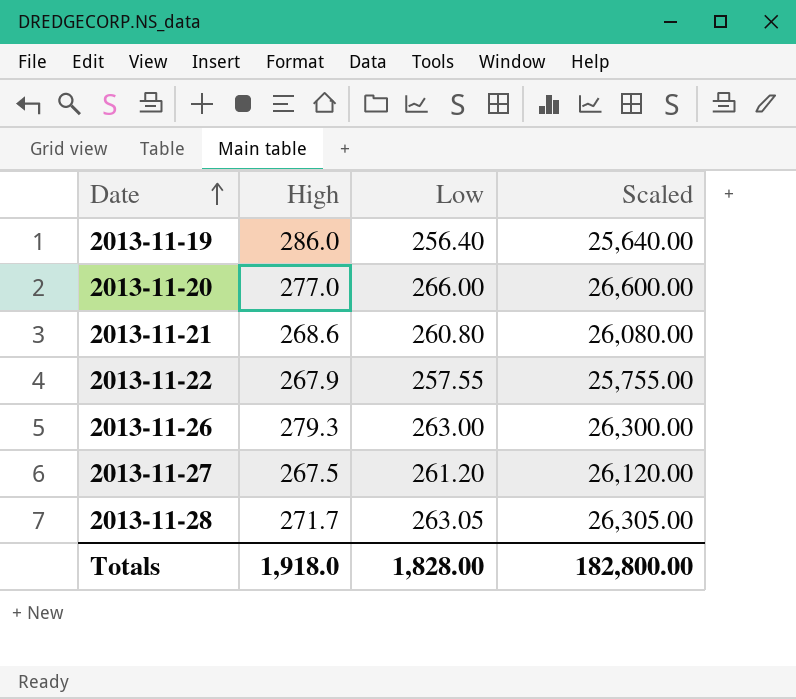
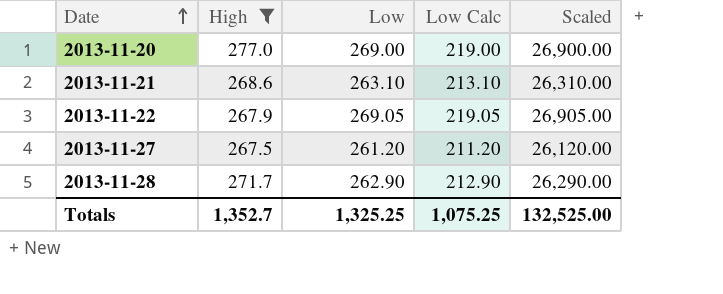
filter: none -> High <= 277.0
column Low Calc | formula: none -> [Low] - 50
2013-11-20 | Low: 266.00 -> 269.00
2013-11-20 | Scaled: 26,600.00 -> 26,900.00
2013-11-21 | Low: 260.80 -> 263.10
2013-11-21 | Scaled: 26,080.00 -> 26,310.00
2013-11-22 | Low: 257.55 -> 269.05
2013-11-22 | Scaled: 25,755.00 -> 26,905.00
2013-11-28 | Low: 263.05 -> 262.90
2013-11-28 | Scaled: 26,305.00 -> 26,290.00
Totals | High: 1,918.0 -> 1,352.7
Totals | Low: 1,828.00 -> 1,325.25
Totals | Scaled: 182,800.00 -> 132,525.00

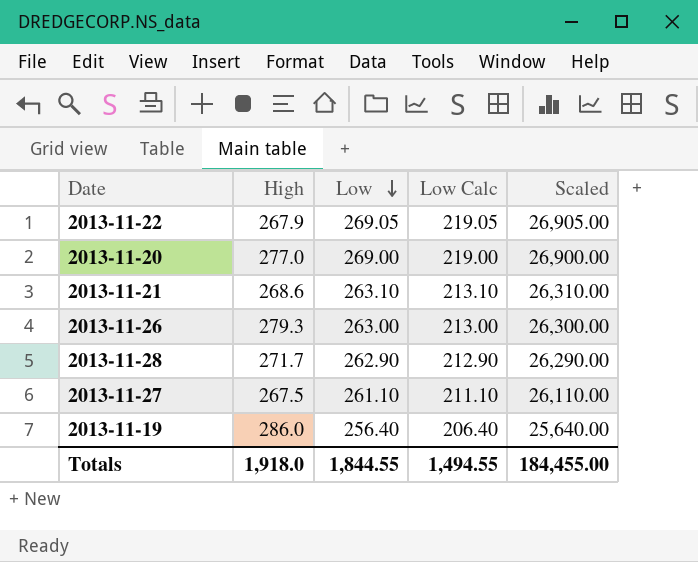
filter: High <= 277.0 -> none
row order: Date ascending -> Low descending
2013-11-27 | Low: 261.20 -> 261.10
2013-11-27 | Low Calc: 211.20 -> 211.10
2013-11-27 | Scaled: 26,120.00 -> 26,110.00
Totals | High: 1,352.7 -> 1,918.0
Totals | Low: 1,325.25 -> 1,844.55
Totals | Low Calc: 1,075.25 -> 1,494.55
Totals | Scaled: 132,525.00 -> 184,455.00

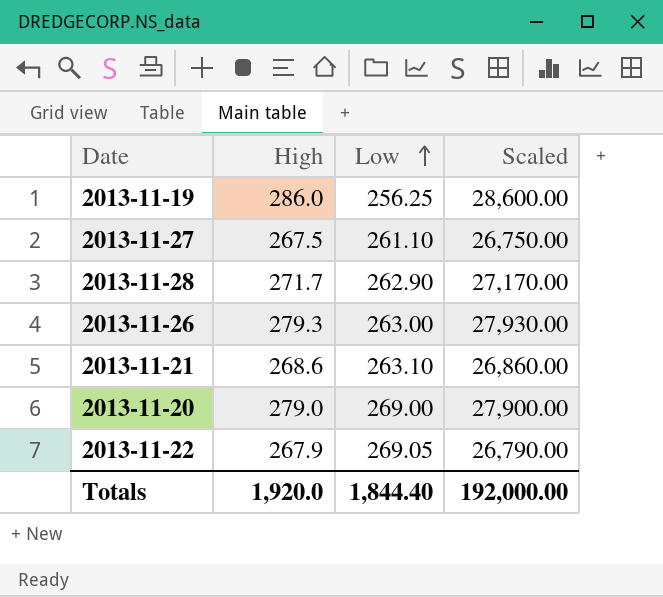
row order: Low descending -> Low ascending
column Low Calc | formula: [Low] - 50 -> none
column Scaled | formula: [Low] * 100 -> [High] * 100
2013-11-19 | Low: 256.40 -> 256.25
2013-11-20 | High: 277.0 -> 279.0
Totals | High: 1,918.0 -> 1,920.0
Totals | Low: 1,844.55 -> 1,844.40
Totals | Scaled: 184,455.00 -> 192,000.00

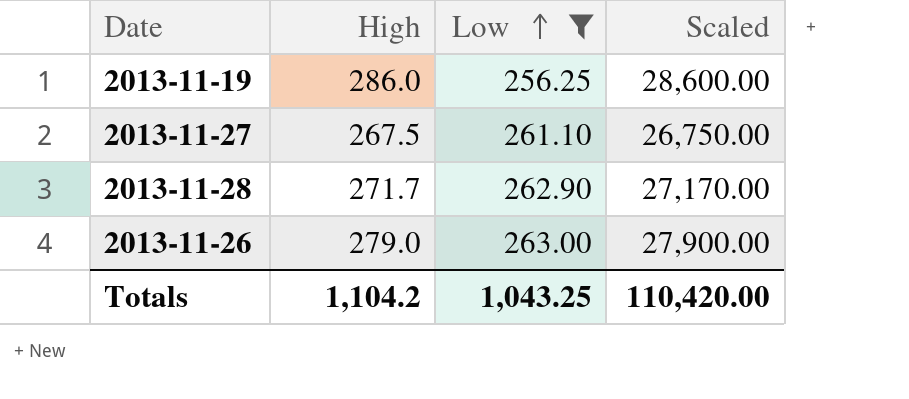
filter: none -> Low <= 263.00
2013-11-26 | High: 279.3 -> 279.0
2013-11-26 | Scaled: 27,930.00 -> 27,900.00
Totals | High: 1,920.0 -> 1,104.2
Totals | Low: 1,844.40 -> 1,043.25
Totals | Scaled: 192,000.00 -> 110,420.00

